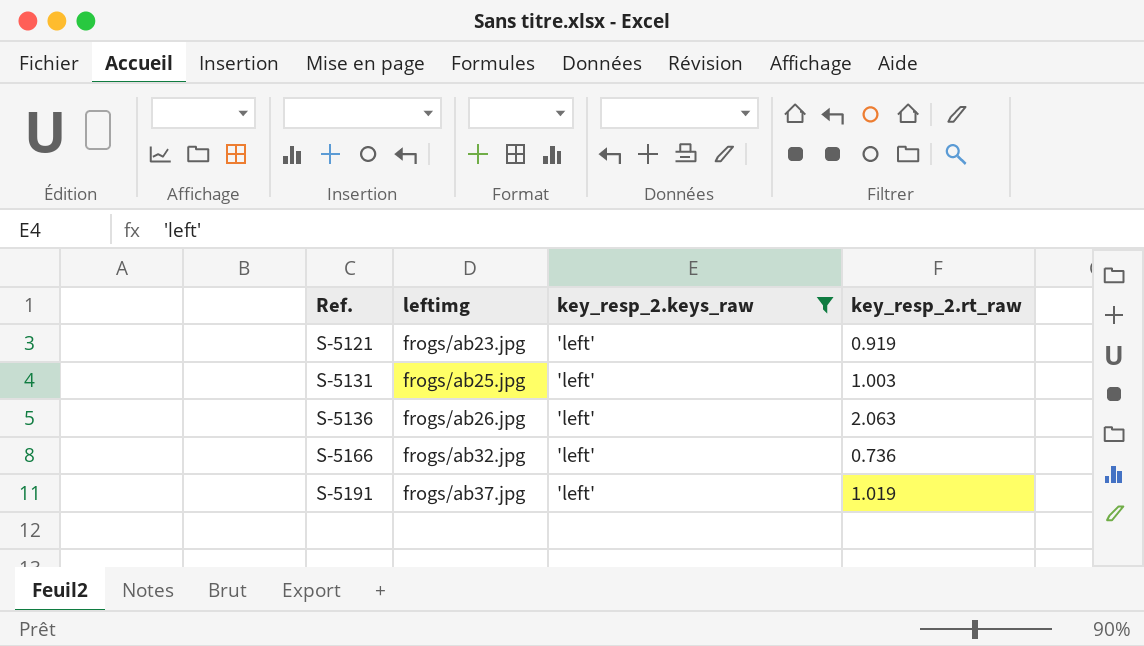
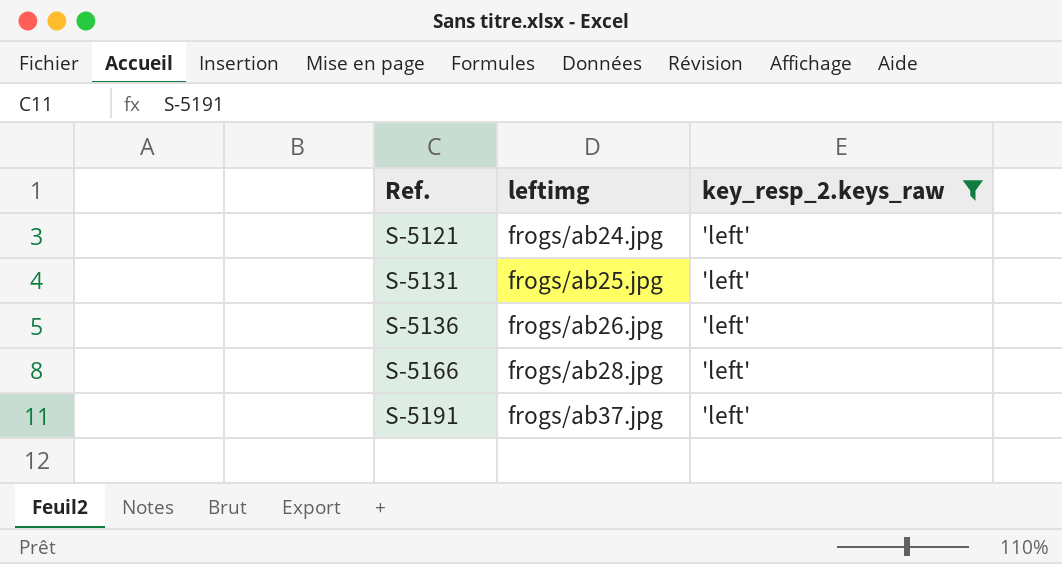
column key_resp_2.rt_raw | position: 4 -> none
S-5121 | leftimg: frogs/ab23.jpg -> frogs/ab24.jpg
S-5166 | leftimg: frogs/ab32.jpg -> frogs/ab28.jpg

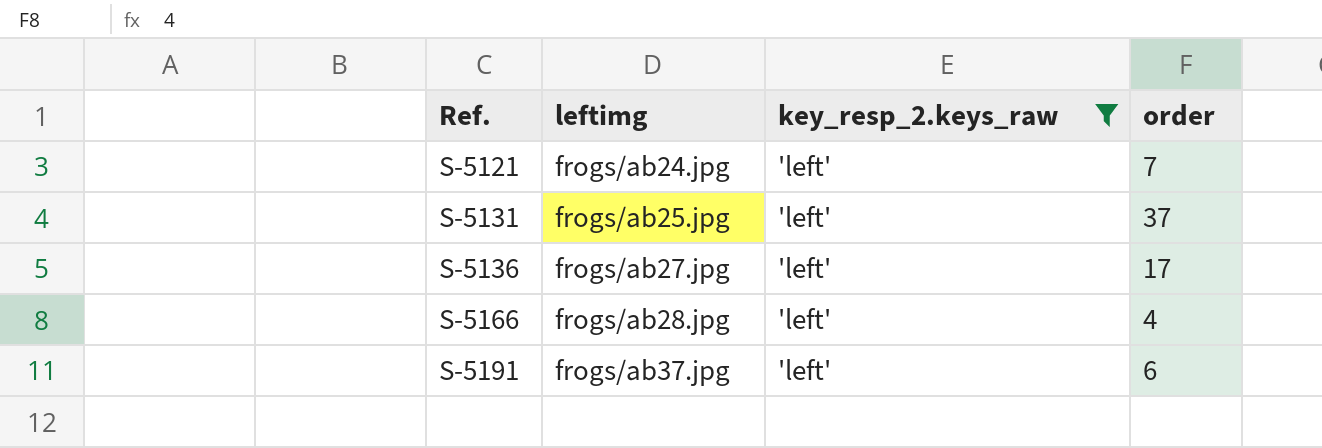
column order | position: none -> 4
S-5136 | leftimg: frogs/ab26.jpg -> frogs/ab27.jpg

